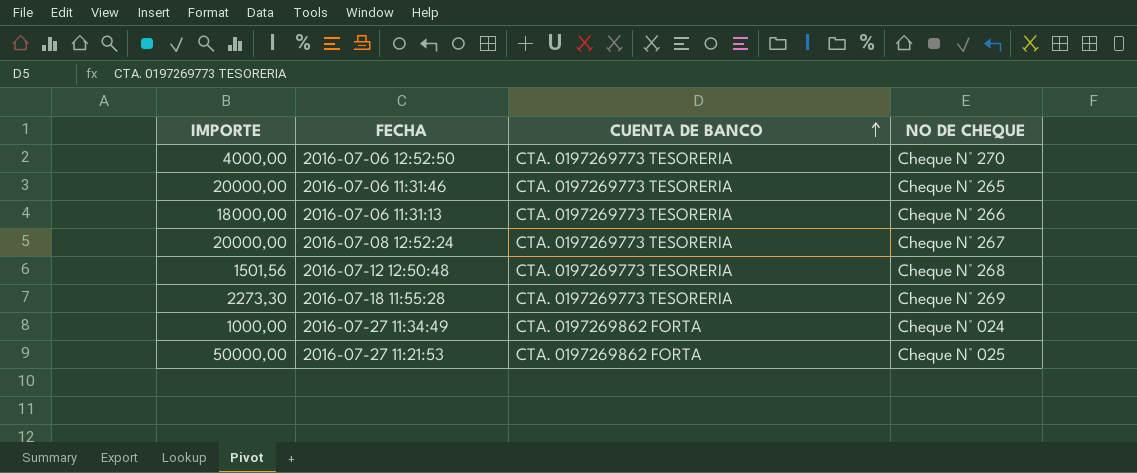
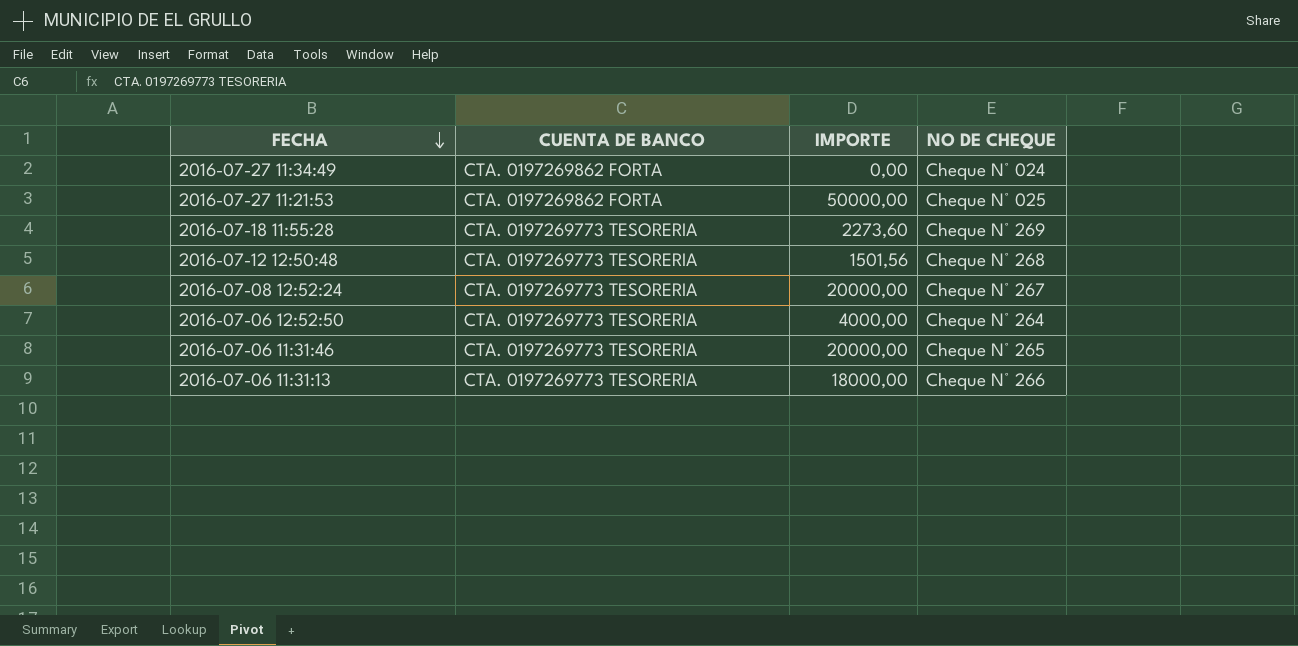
row order: CUENTA DE BANCO ascending -> FECHA descending
column IMPORTE | position: 1 -> 3
2016-07-27 11:34:49 | IMPORTE: 1000,00 -> 0,00
2016-07-18 11:55:28 | IMPORTE: 2273,30 -> 2273,60
2016-07-06 12:52:50 | NO DE CHEQUE: Cheque N° 270 -> Cheque N° 264

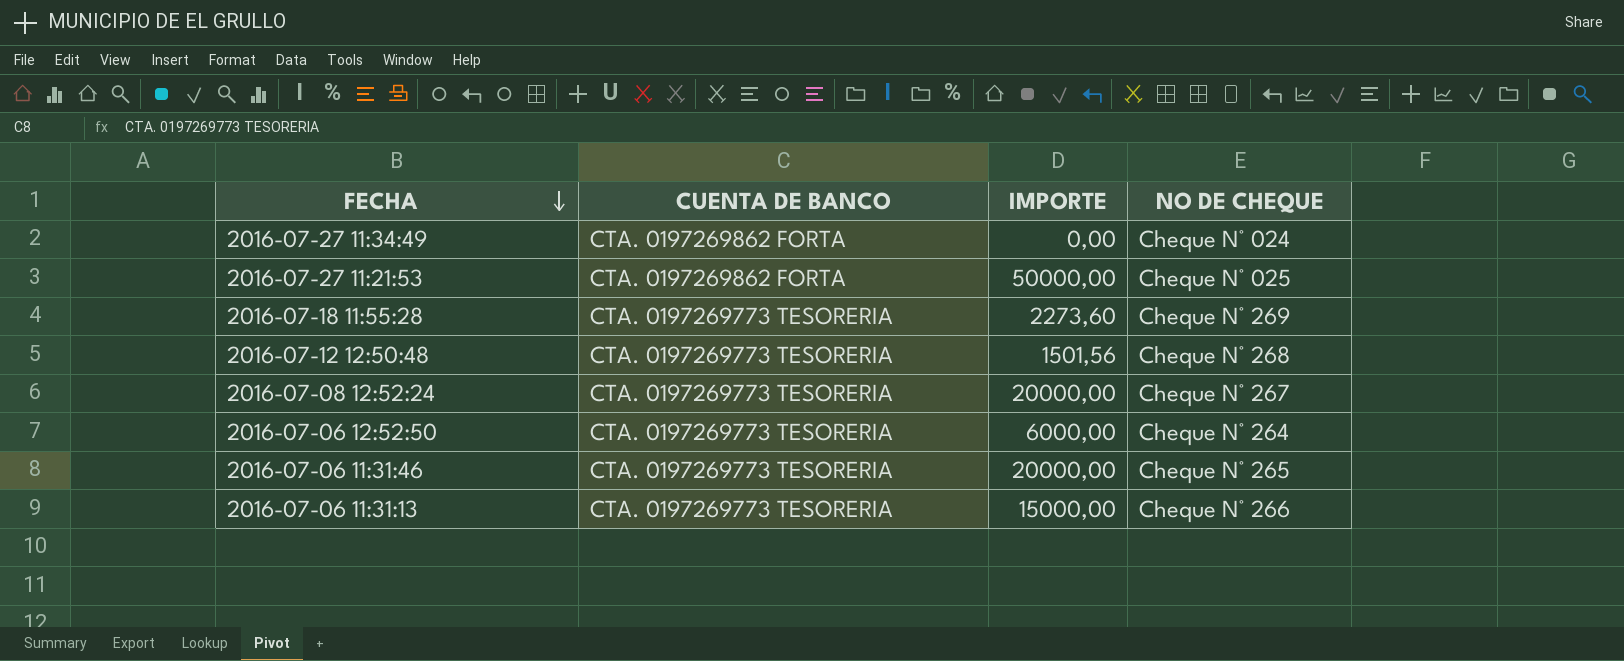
2016-07-06 12:52:50 | IMPORTE: 4000,00 -> 6000,00
2016-07-06 11:31:13 | IMPORTE: 18000,00 -> 15000,00

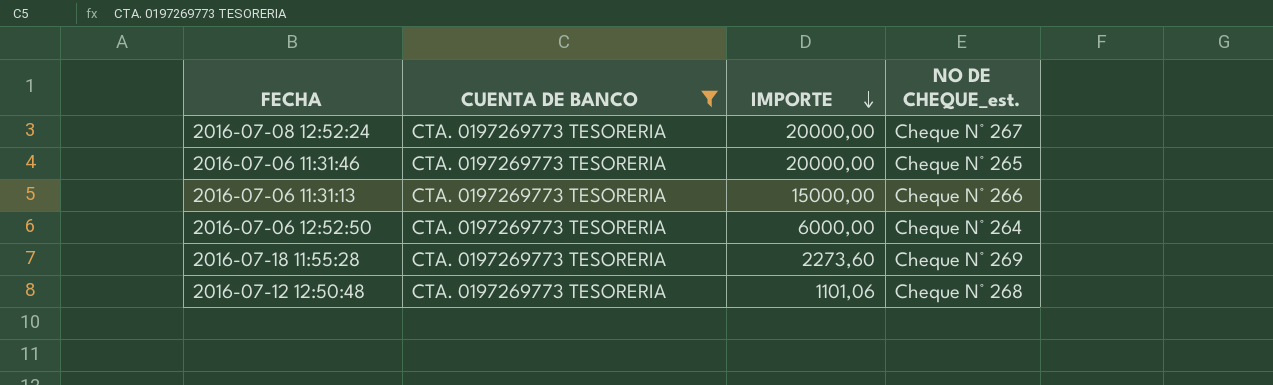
filter: none -> CUENTA DE BANCO = CTA. 0197269773 TESORERIA
row order: FECHA descending -> IMPORTE descending
column name: NO DE CHEQUE -> NO DE CHEQUE_est.
2016-07-12 12:50:48 | IMPORTE: 1501,56 -> 1101,06

